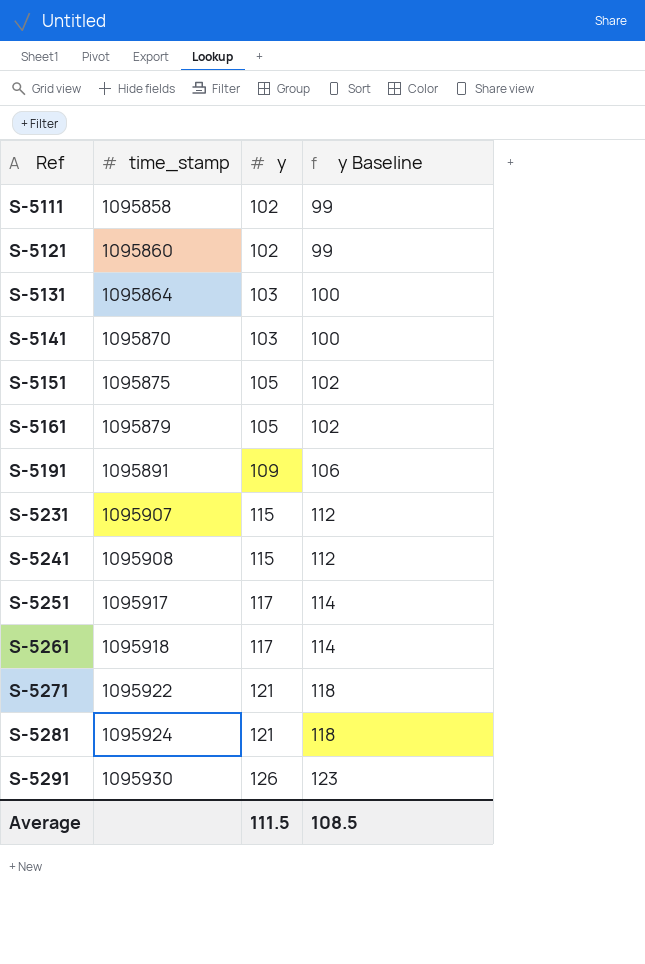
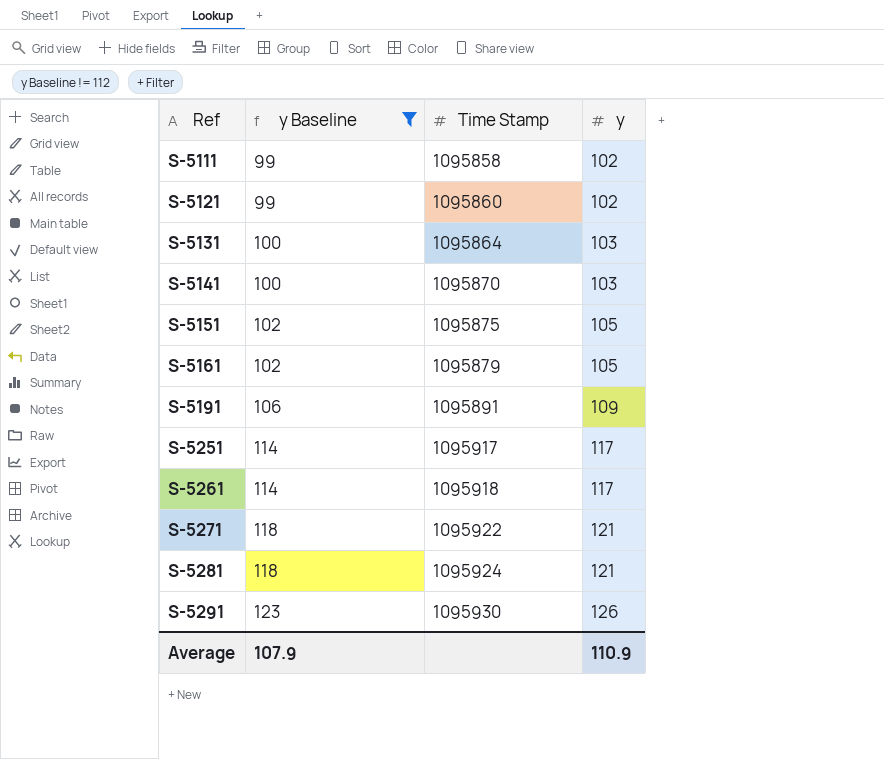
filter: none -> y Baseline != 112
column y Baseline | position: 4 -> 2
column name: time_stamp -> Time Stamp
Average | y Baseline: 108.5 -> 107.9
Average | y: 111.5 -> 110.9

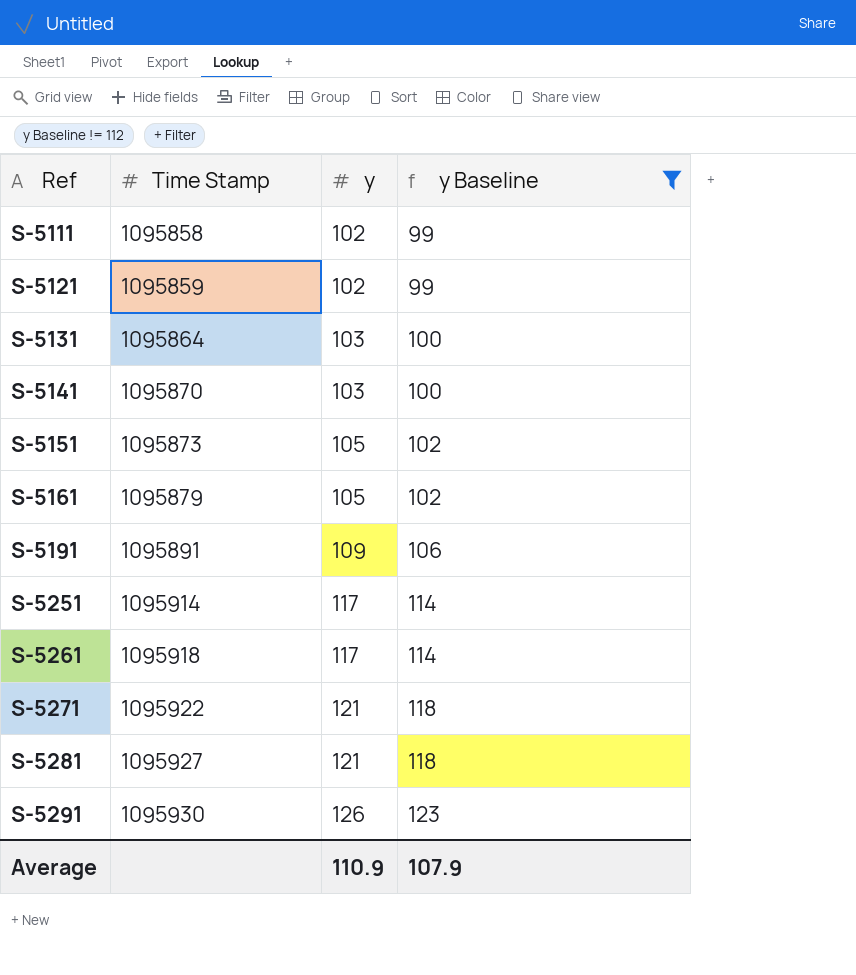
column y Baseline | position: 2 -> 4
S-5121 | Time Stamp: 1095860 -> 1095859
S-5151 | Time Stamp: 1095875 -> 1095873
S-5251 | Time Stamp: 1095917 -> 1095914
S-5281 | Time Stamp: 1095924 -> 1095927

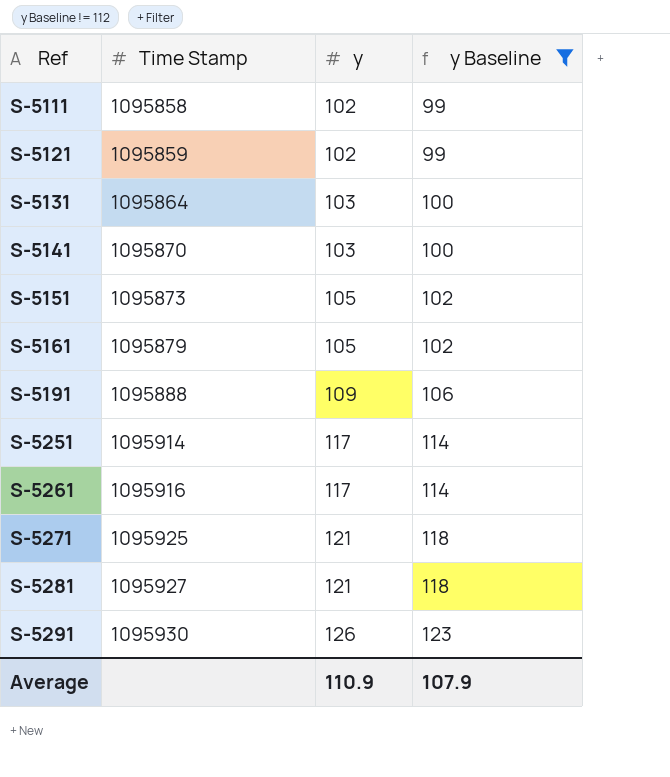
S-5191 | Time Stamp: 1095891 -> 1095888
S-5261 | Time Stamp: 1095918 -> 1095916
S-5271 | Time Stamp: 1095922 -> 1095925

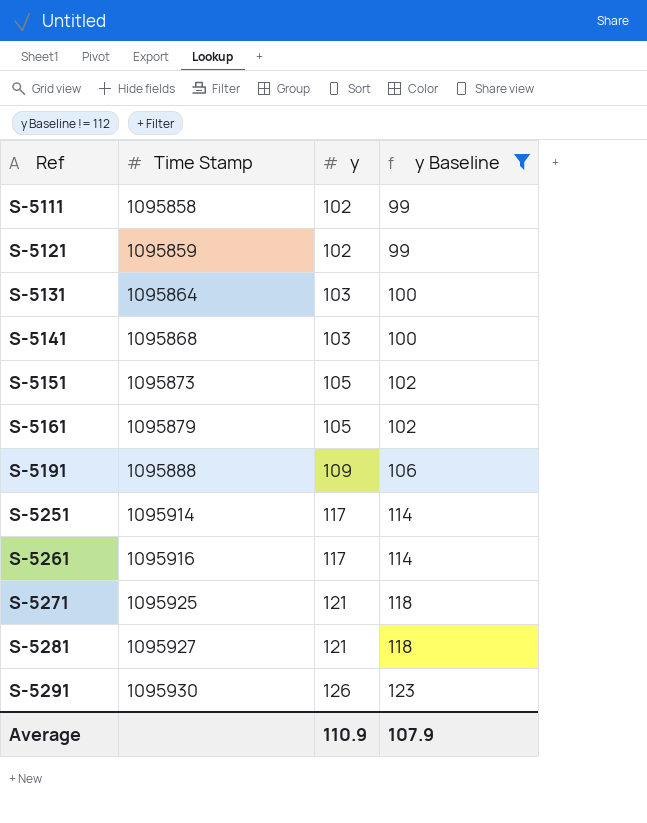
S-5141 | Time Stamp: 1095870 -> 1095868

